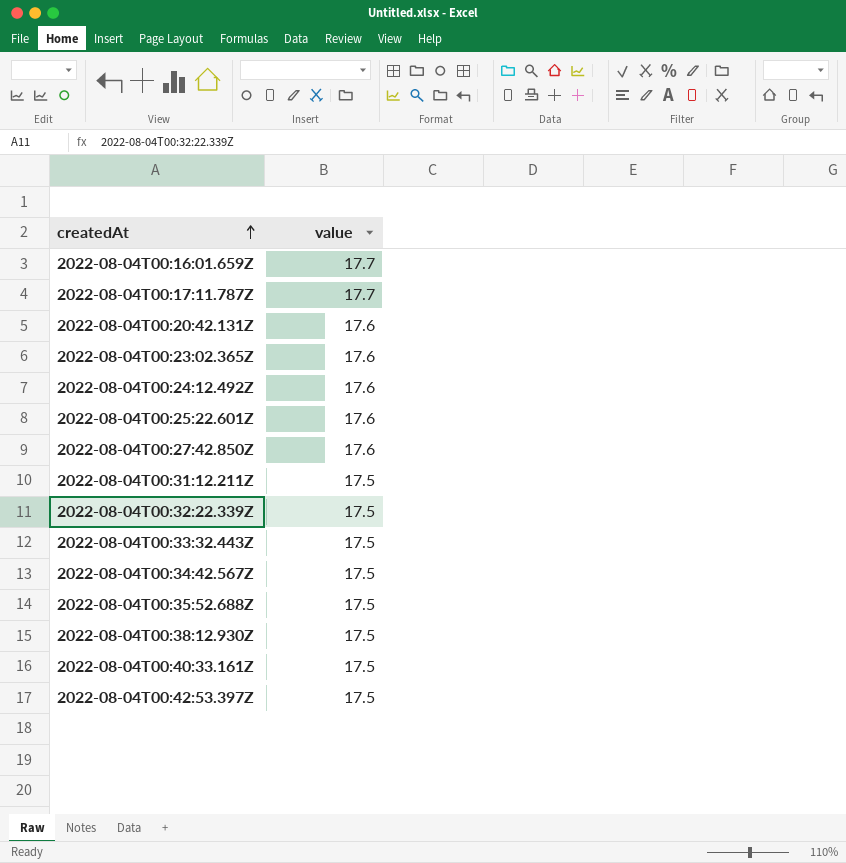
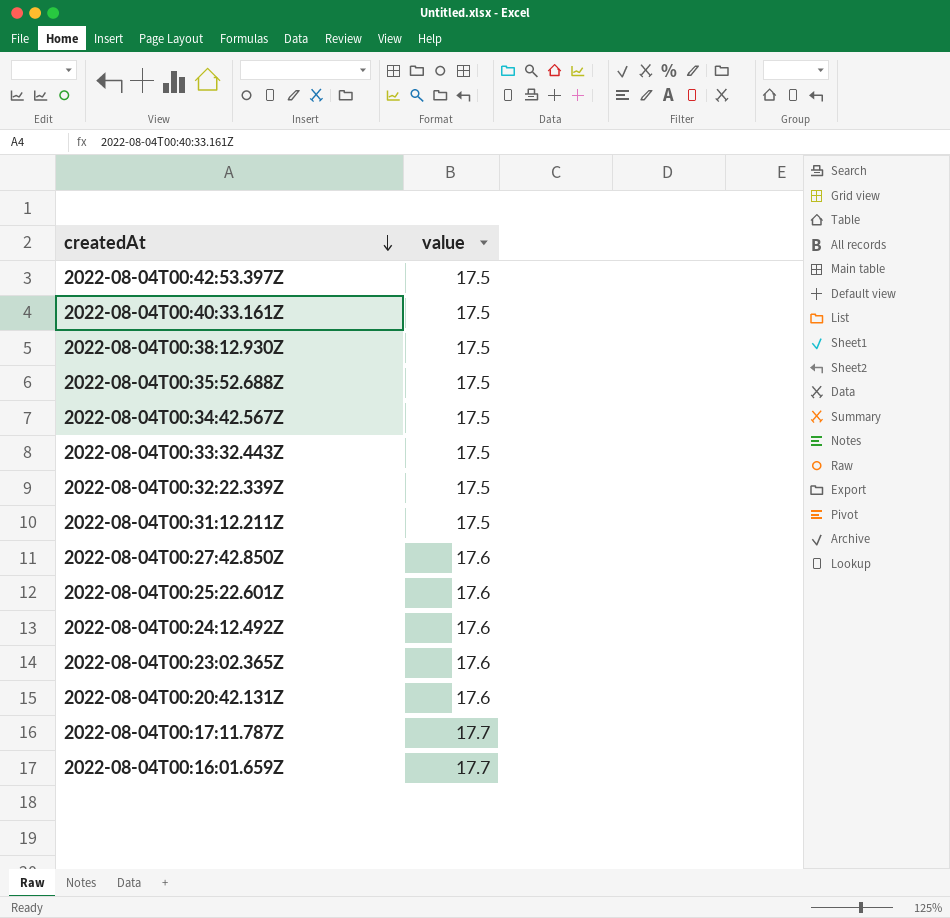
row order: createdAt ascending -> createdAt descending

